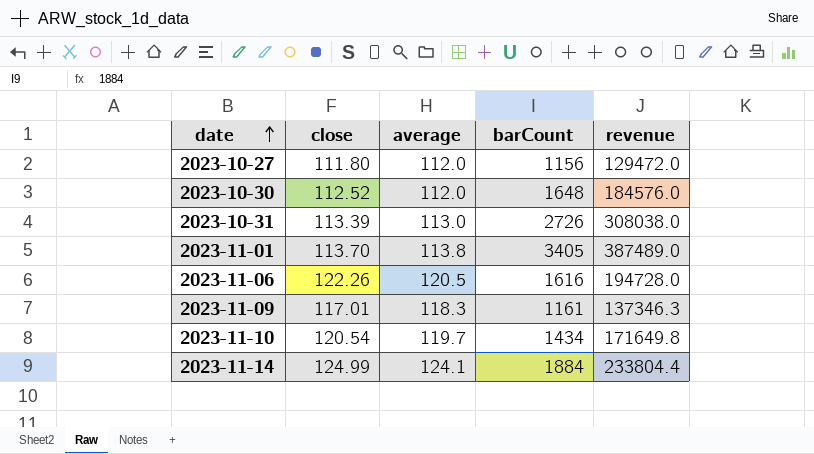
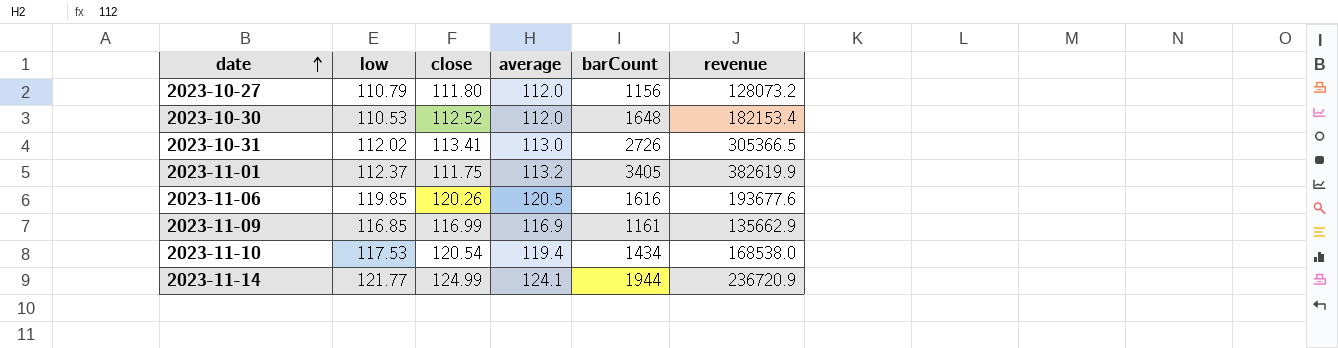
column low | position: none -> 2
column revenue | formula: [average] * [barCount] -> [low] * [barCount]
2023-10-31 | close: 113.39 -> 113.41
2023-11-01 | close: 113.70 -> 111.75
2023-11-01 | average: 113.8 -> 113.2
2023-11-06 | close: 122.26 -> 120.26
2023-11-09 | close: 117.01 -> 116.99
2023-11-09 | average: 118.3 -> 116.9
2023-11-10 | average: 119.7 -> 119.4
2023-11-14 | barCount: 1884 -> 1944

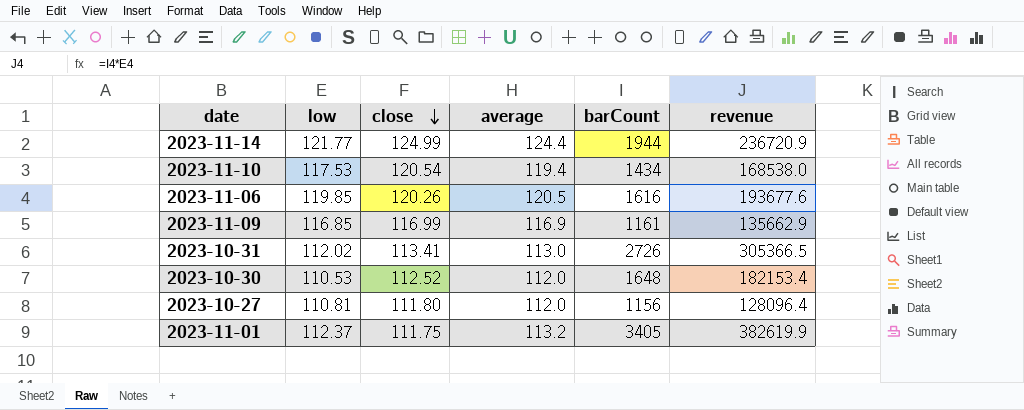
row order: date ascending -> close descending
2023-11-14 | average: 124.1 -> 124.4
2023-10-27 | low: 110.79 -> 110.81
2023-10-27 | revenue: 128073.2 -> 128096.4

